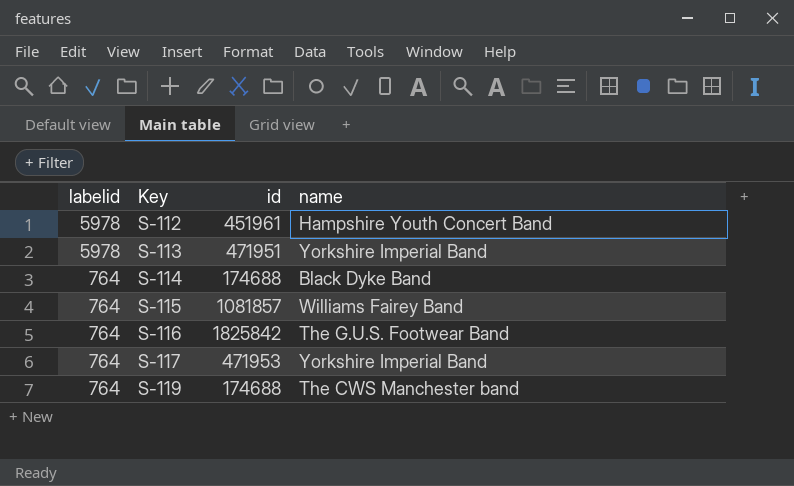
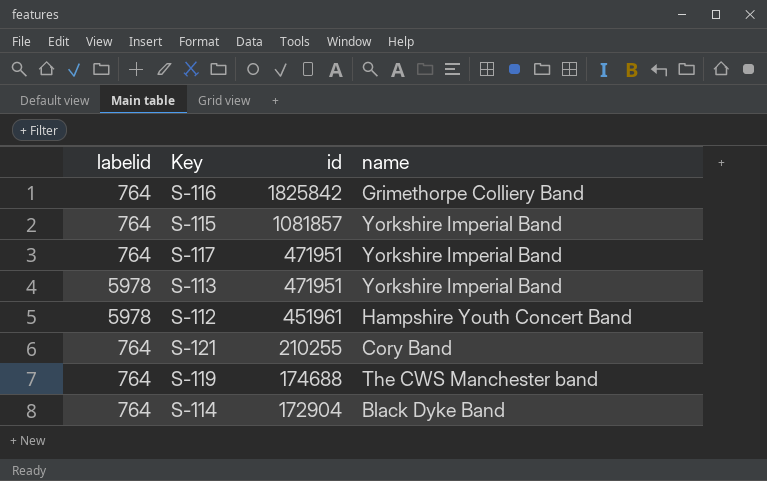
row order: labelid descending -> id descending
S-116 | name: The G.U.S. Footwear Band -> Grimethorpe Colliery Band
S-115 | name: Williams Fairey Band -> Yorkshire Imperial Band
S-117 | id: 471953 -> 471951
row S-121: none -> 764 | 210255 | Cory Band
S-114 | id: 174688 -> 172904

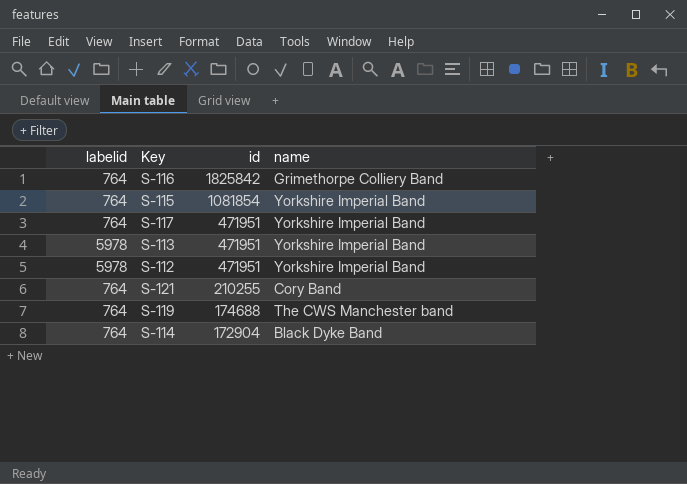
S-115 | id: 1081857 -> 1081854
S-112 | id: 451961 -> 471951
S-112 | name: Hampshire Youth Concert Band -> Yorkshire Imperial Band

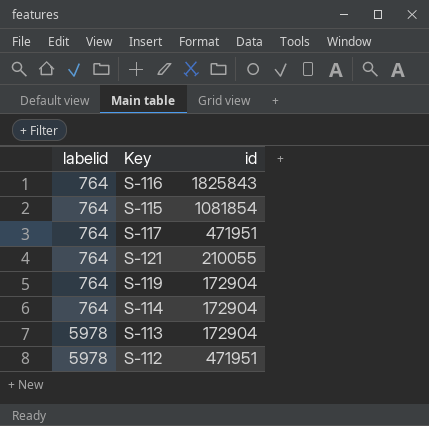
row order: id descending -> labelid ascending
column name | position: 4 -> none
S-116 | id: 1825842 -> 1825843
S-121 | id: 210255 -> 210055
S-119 | id: 174688 -> 172904
S-113 | id: 471951 -> 172904

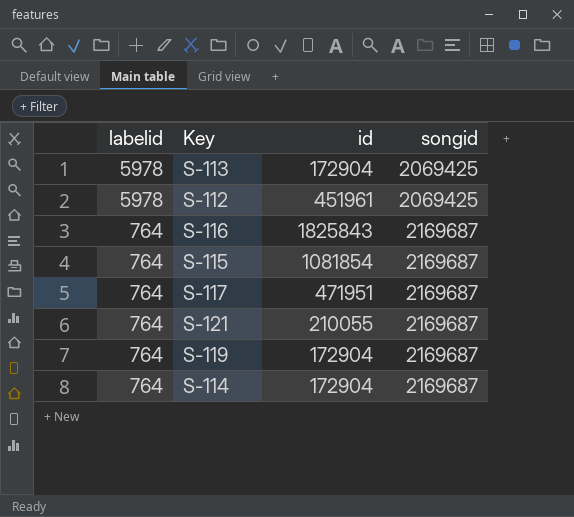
row order: labelid ascending -> labelid descending
column songid | position: none -> 4
S-112 | id: 471951 -> 451961

